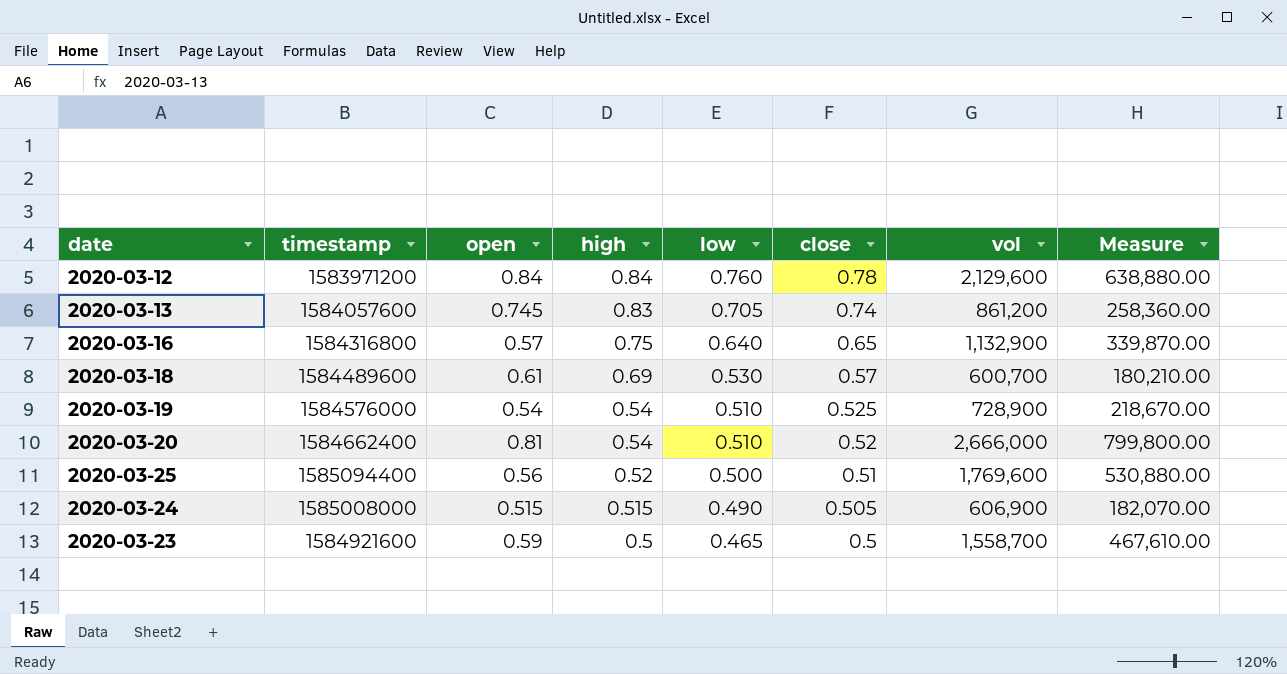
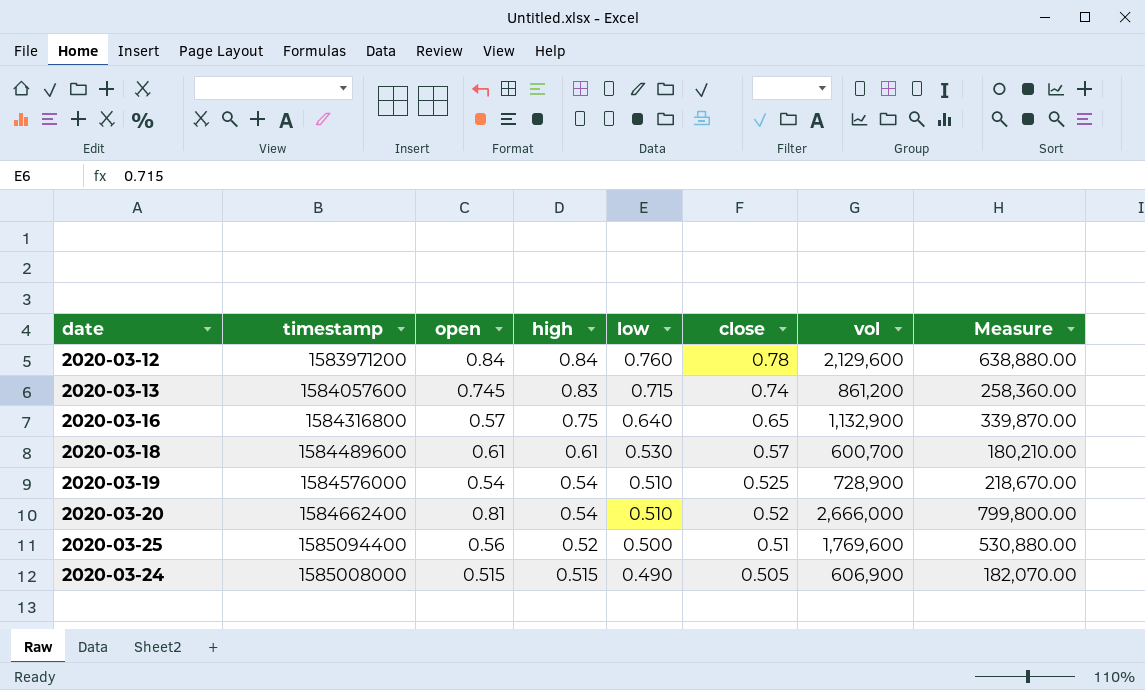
row 2020-03-23: 1584921600 | 0.59 | 0.5 | 0.465 | 0.5 | 1,558,700 | 467,610.00 -> none
2020-03-13 | low: 0.705 -> 0.715
2020-03-18 | high: 0.69 -> 0.61

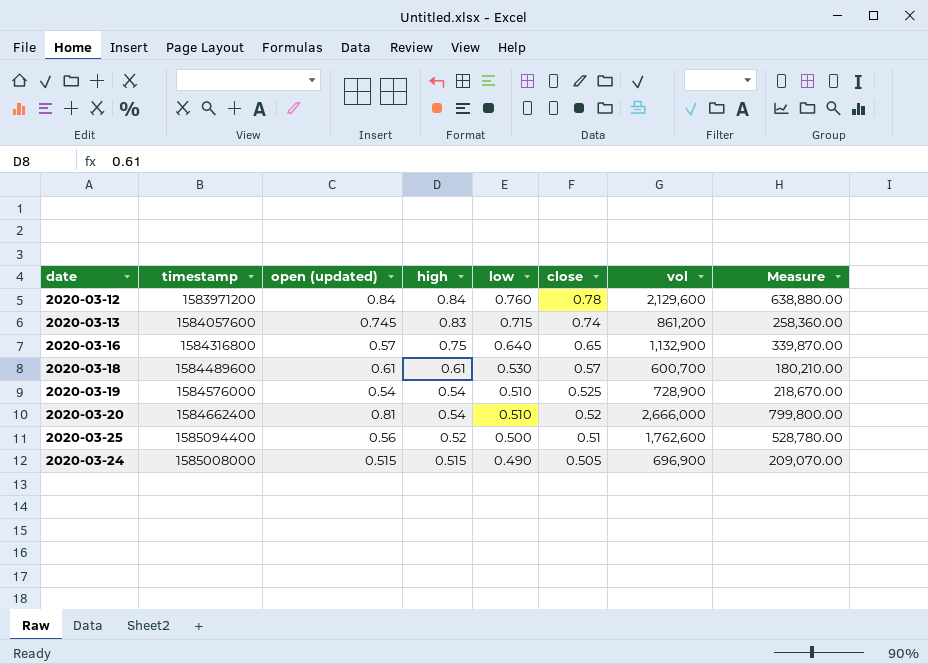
column name: open -> open (updated)
2020-03-25 | vol: 1,769,600 -> 1,762,600
2020-03-25 | Measure: 530,880.00 -> 528,780.00
2020-03-24 | vol: 606,900 -> 696,900
2020-03-24 | Measure: 182,070.00 -> 209,070.00

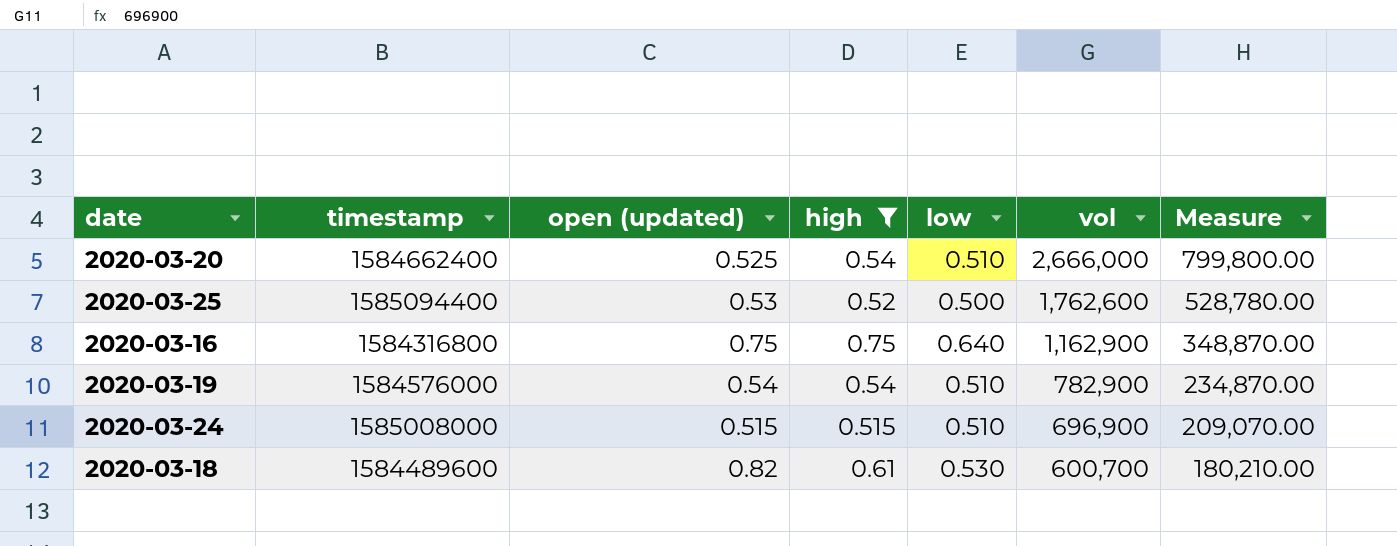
filter: none -> high <= 0.75
row order: high descending -> vol descending
column close | position: 6 -> none
2020-03-20 | open (updated): 0.81 -> 0.525
2020-03-25 | open (updated): 0.56 -> 0.53
2020-03-16 | open (updated): 0.57 -> 0.75
2020-03-16 | vol: 1,132,900 -> 1,162,900
2020-03-16 | Measure: 339,870.00 -> 348,870.00
2020-03-19 | vol: 728,900 -> 782,900
2020-03-19 | Measure: 218,670.00 -> 234,870.00
2020-03-24 | low: 0.490 -> 0.510
2020-03-18 | open (updated): 0.61 -> 0.82

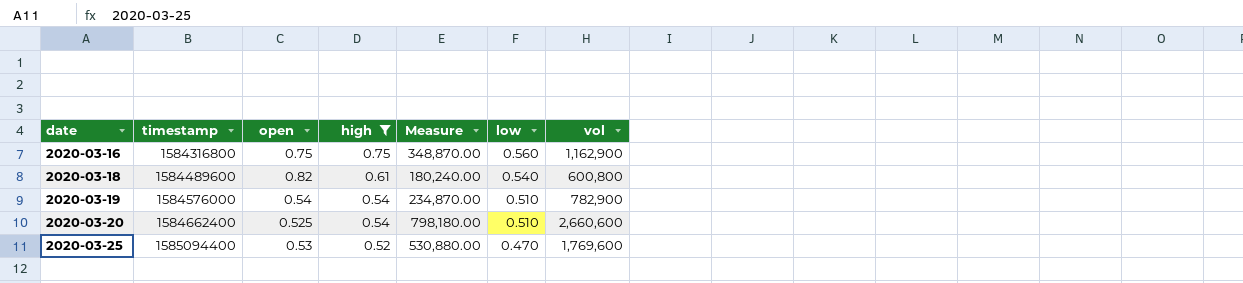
row order: vol descending -> date ascending
column name: open (updated) -> open
column Measure | position: 7 -> 5
row 2020-03-24: 1585008000 | 0.515 | 0.515 | 0.510 | 696,900 | 209,070.00 -> none
2020-03-16 | low: 0.640 -> 0.560
2020-03-18 | Measure: 180,210.00 -> 180,240.00
2020-03-18 | low: 0.530 -> 0.540
2020-03-18 | vol: 600,700 -> 600,800
2020-03-20 | Measure: 799,800.00 -> 798,180.00
2020-03-20 | vol: 2,666,000 -> 2,660,600
2020-03-25 | Measure: 528,780.00 -> 530,880.00
2020-03-25 | low: 0.500 -> 0.470
2020-03-25 | vol: 1,762,600 -> 1,769,600

